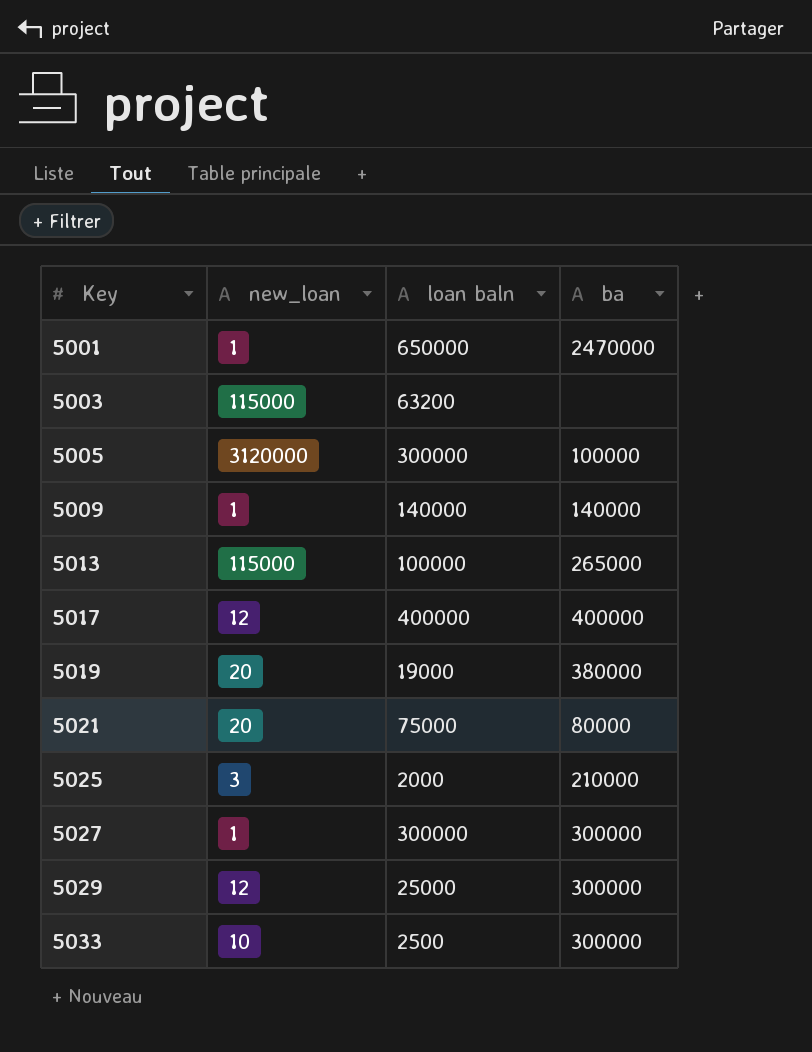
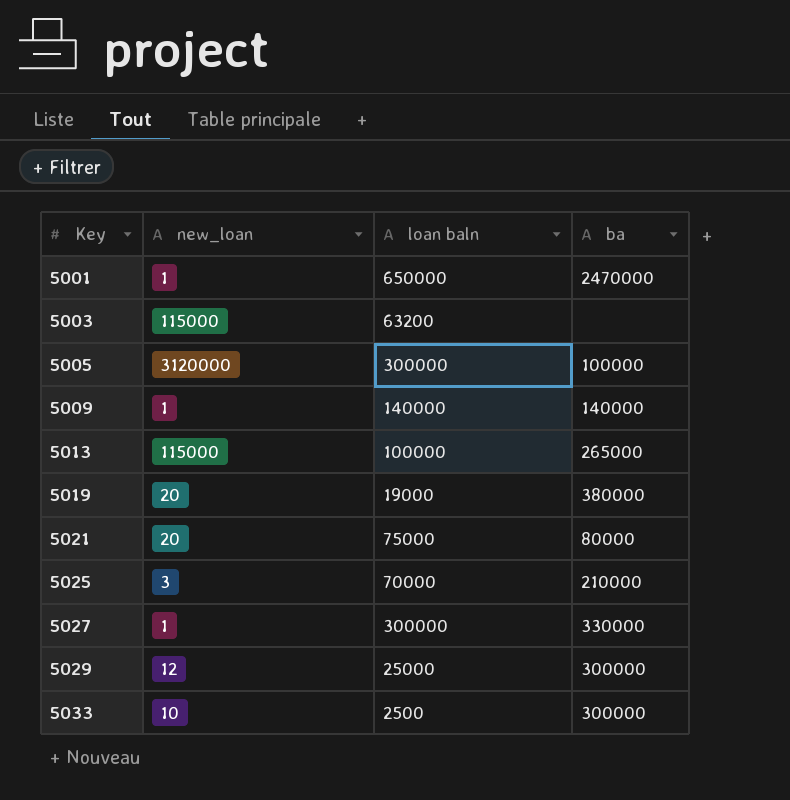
row 5017: 12 | 400000 | 400000 -> none
5025 | loan baln: 2000 -> 70000
5027 | ba: 300000 -> 330000

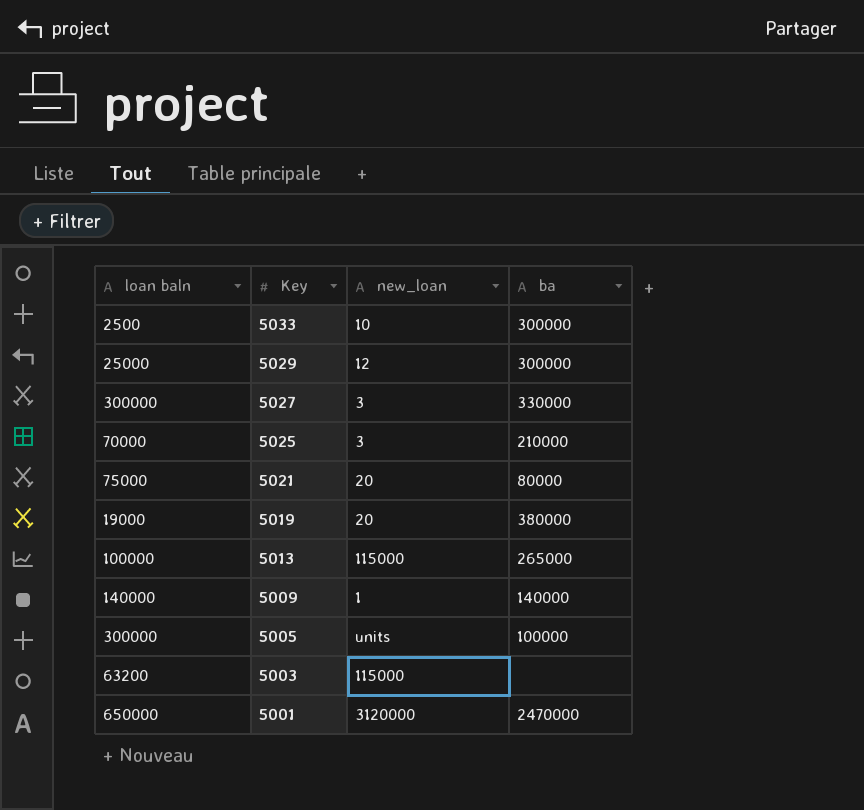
row order: Key ascending -> Key descending
column loan baln | position: 3 -> 1
5027 | new_loan: 1 -> 3
5005 | new_loan: 3120000 -> units
5001 | new_loan: 1 -> 3120000

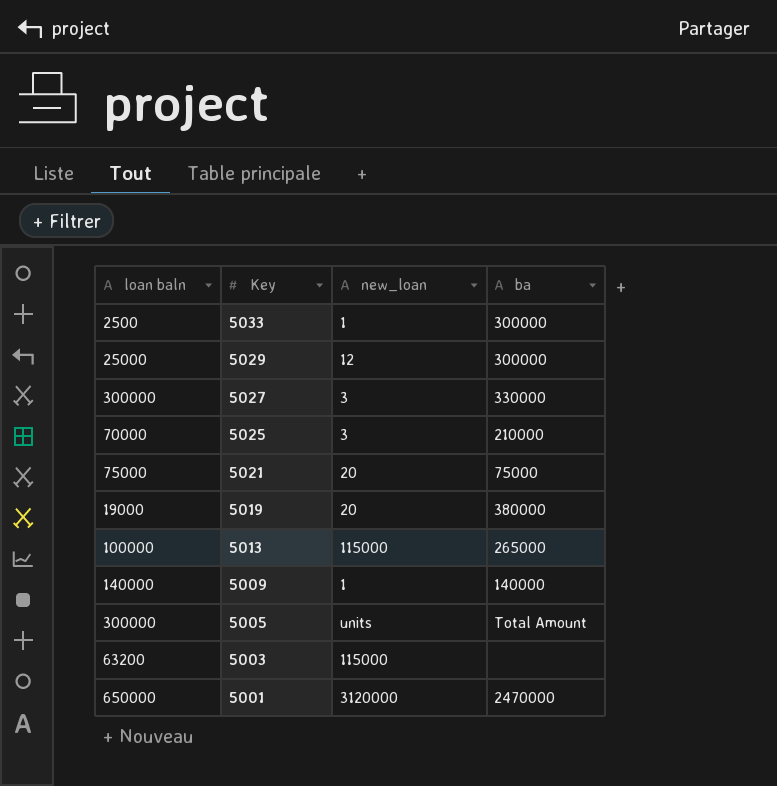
5033 | new_loan: 10 -> 1
5021 | ba: 80000 -> 75000
5005 | ba: 100000 -> Total Amount

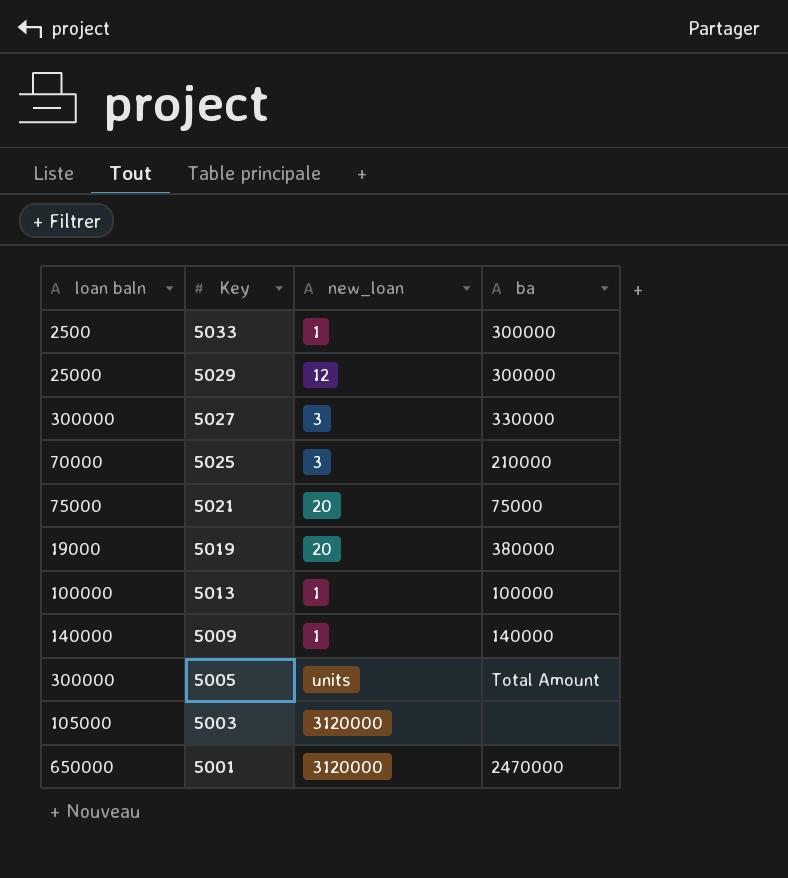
5013 | new_loan: 115000 -> 1
5013 | ba: 265000 -> 100000
5003 | loan baln: 63200 -> 105000
5003 | new_loan: 115000 -> 3120000

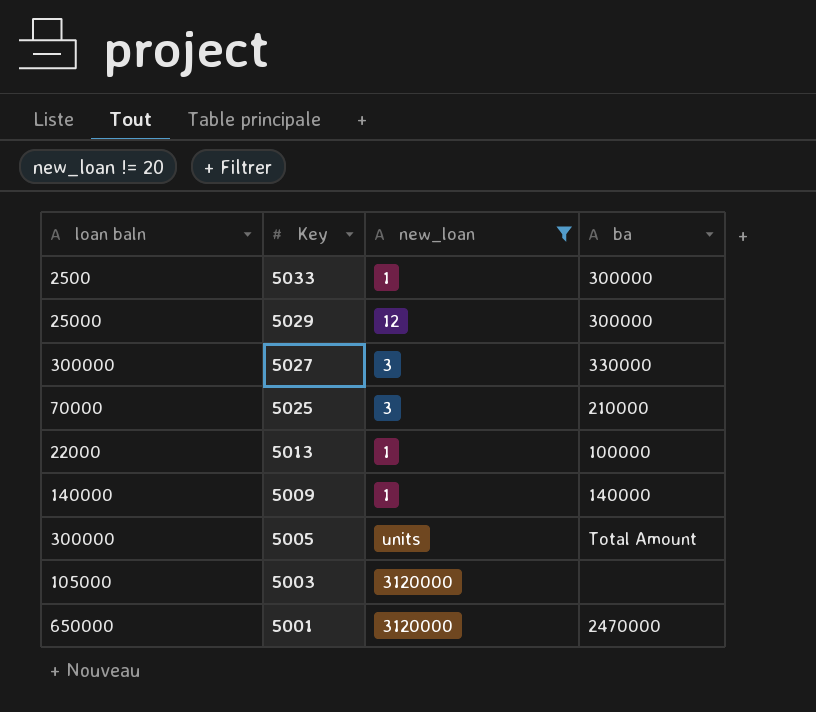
filter: none -> new_loan != 20
5013 | loan baln: 100000 -> 22000

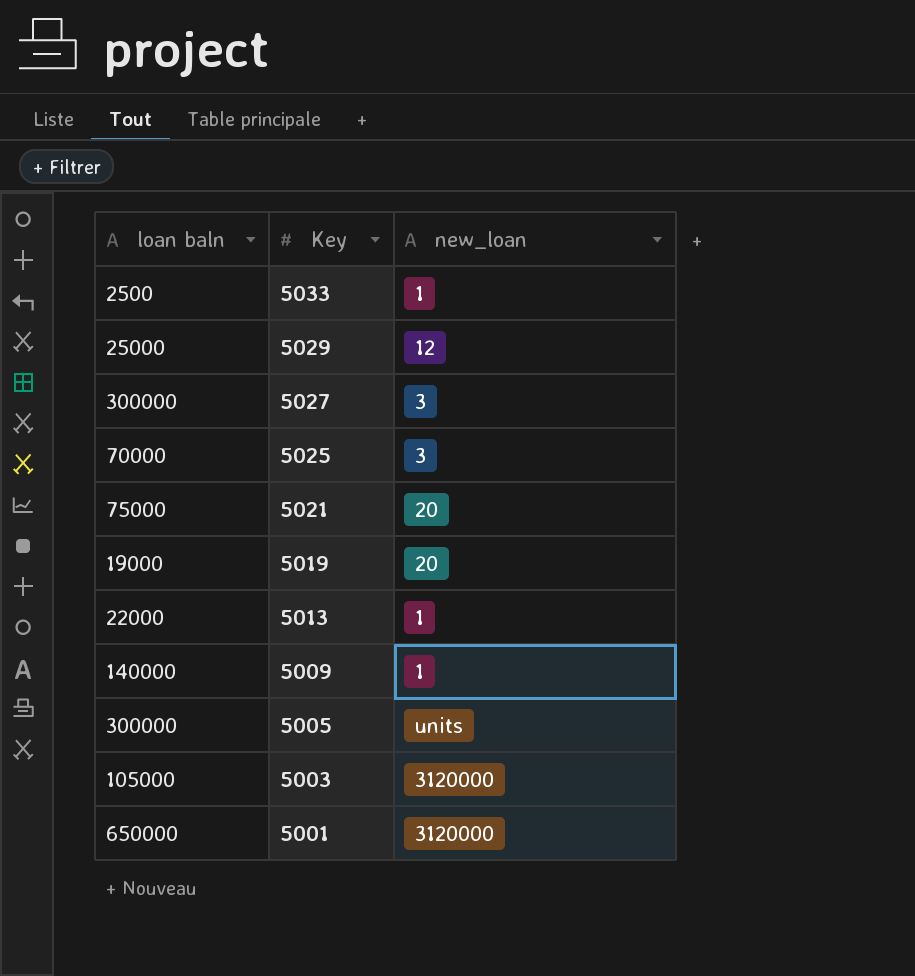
filter: new_loan != 20 -> none
column ba | position: 4 -> none

